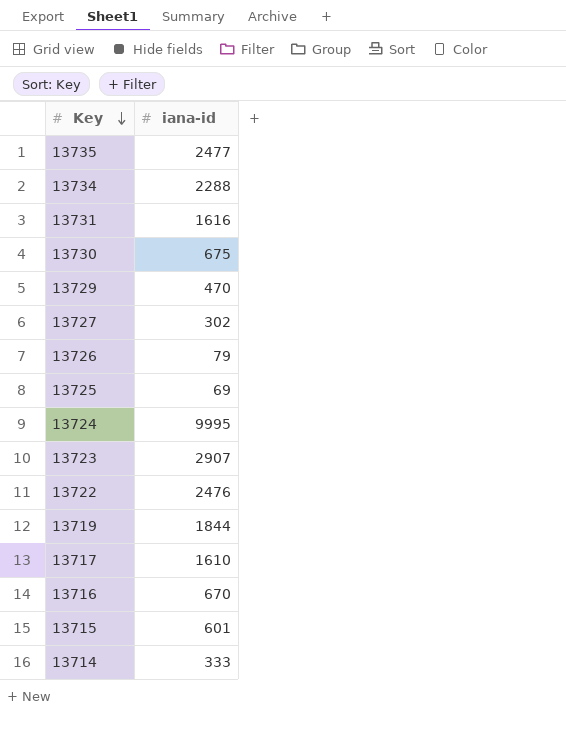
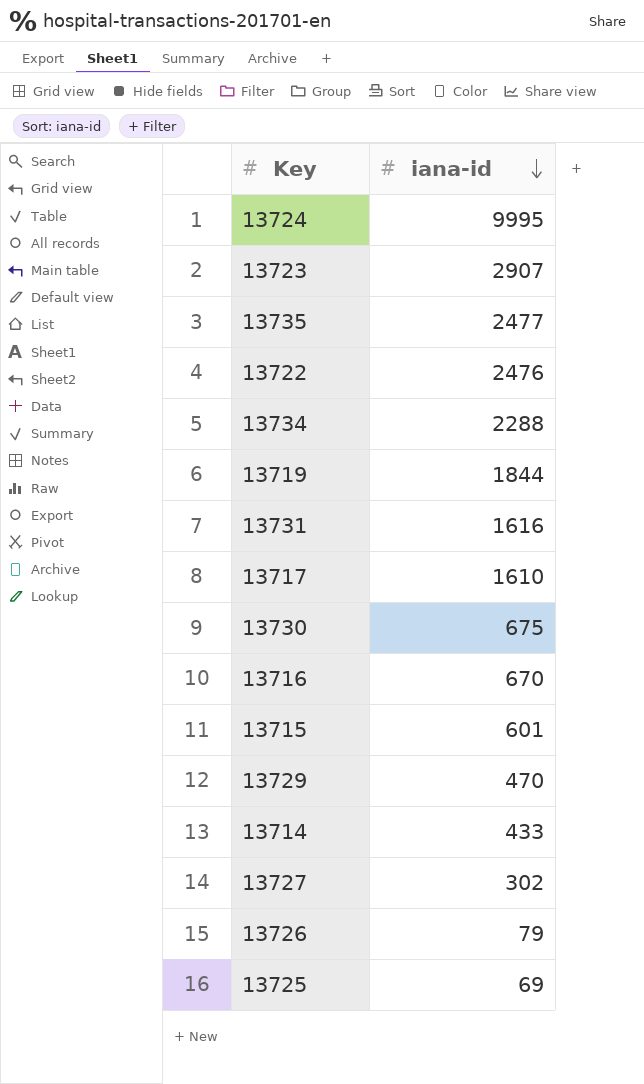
row order: Key descending -> iana-id descending
13714 | iana-id: 333 -> 433

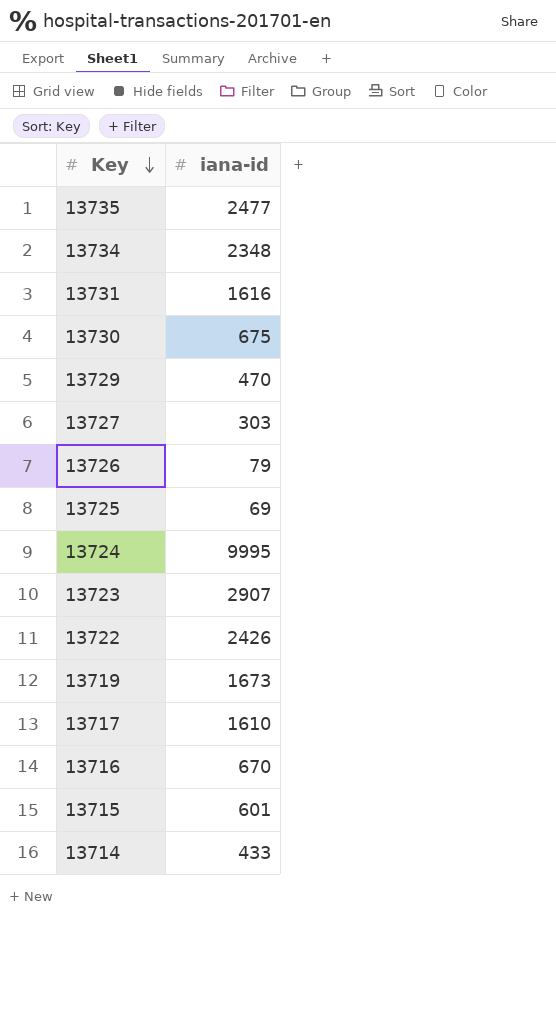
row order: iana-id descending -> Key descending
13734 | iana-id: 2288 -> 2348
13727 | iana-id: 302 -> 303
13722 | iana-id: 2476 -> 2426
13719 | iana-id: 1844 -> 1673

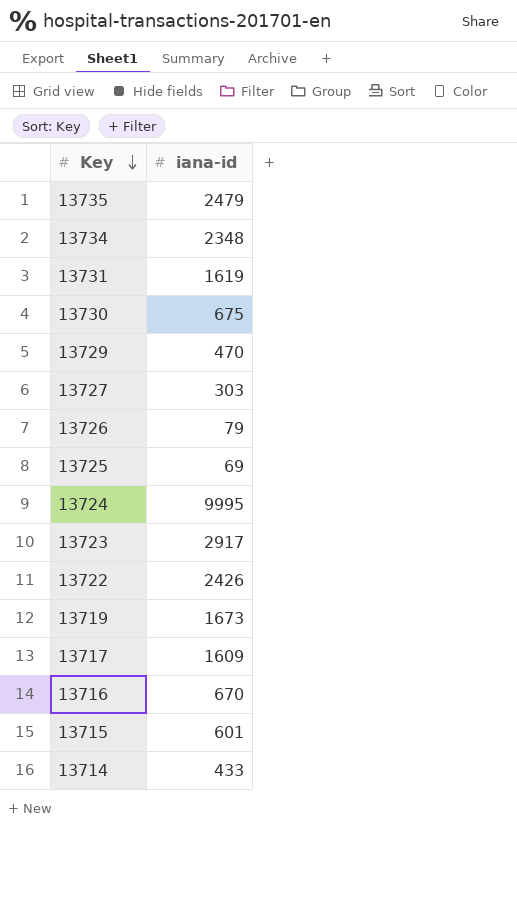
13735 | iana-id: 2477 -> 2479
13731 | iana-id: 1616 -> 1619
13723 | iana-id: 2907 -> 2917
13717 | iana-id: 1610 -> 1609

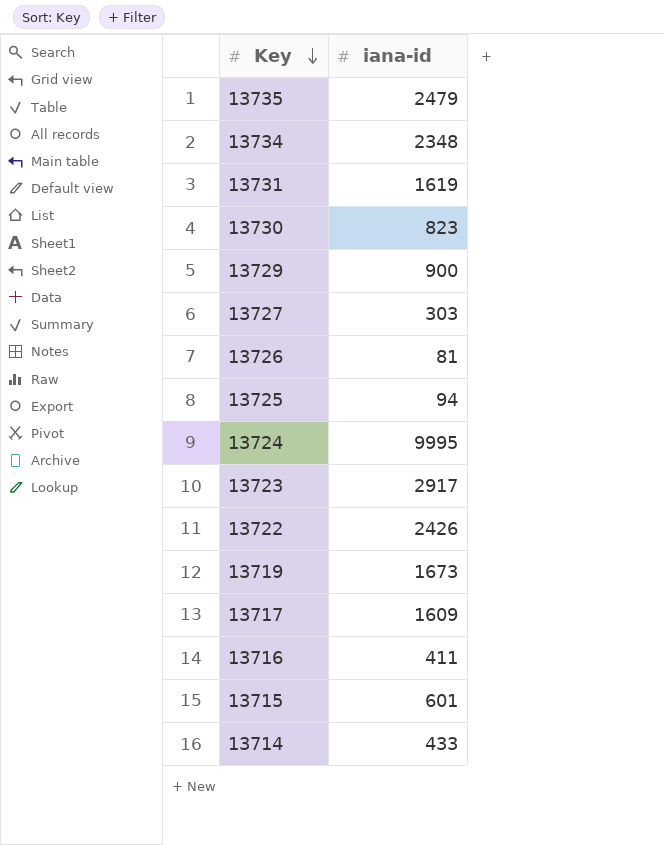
13730 | iana-id: 675 -> 823
13729 | iana-id: 470 -> 900
13726 | iana-id: 79 -> 81
13725 | iana-id: 69 -> 94
13716 | iana-id: 670 -> 411

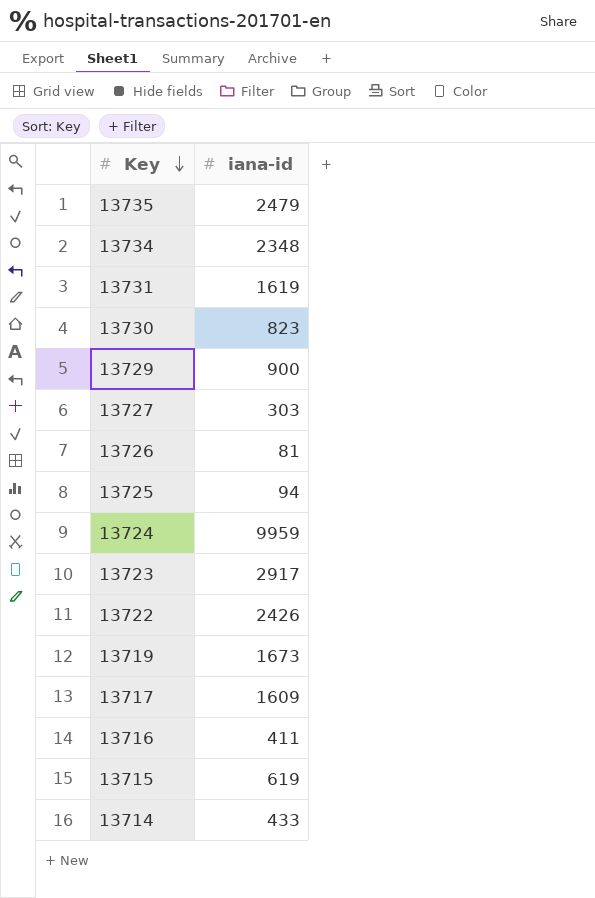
13724 | iana-id: 9995 -> 9959
13715 | iana-id: 601 -> 619

